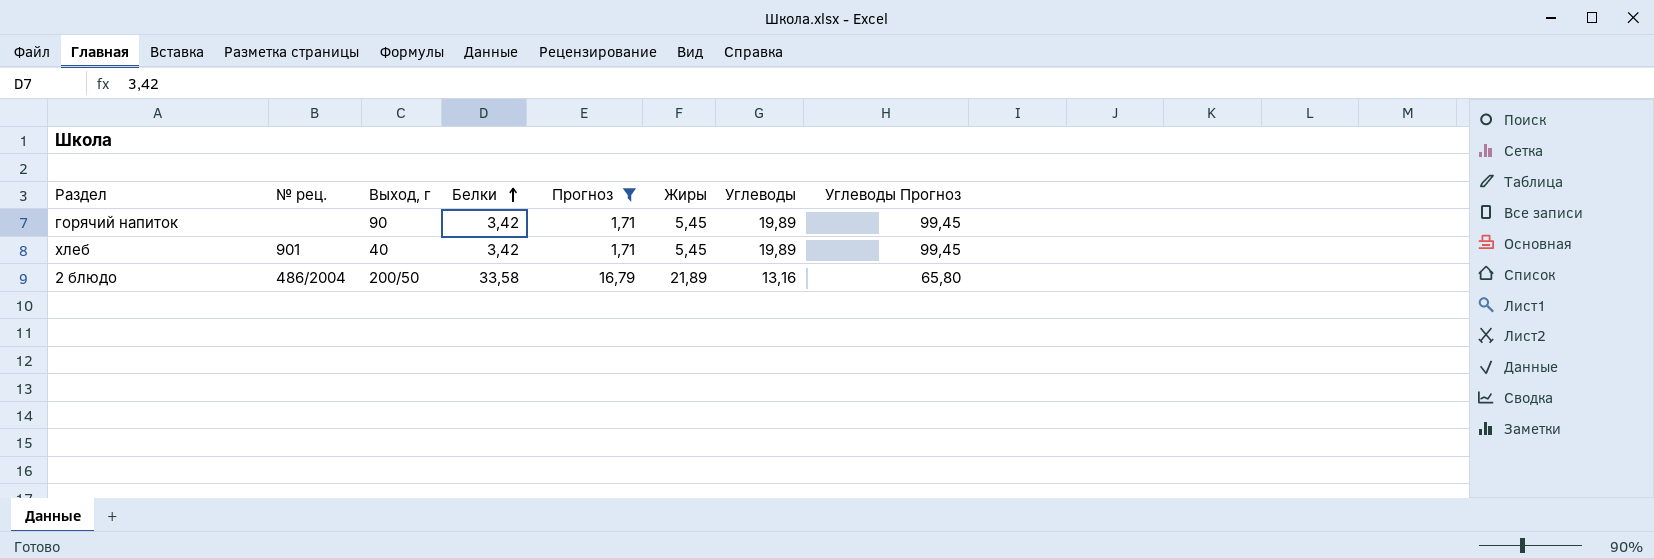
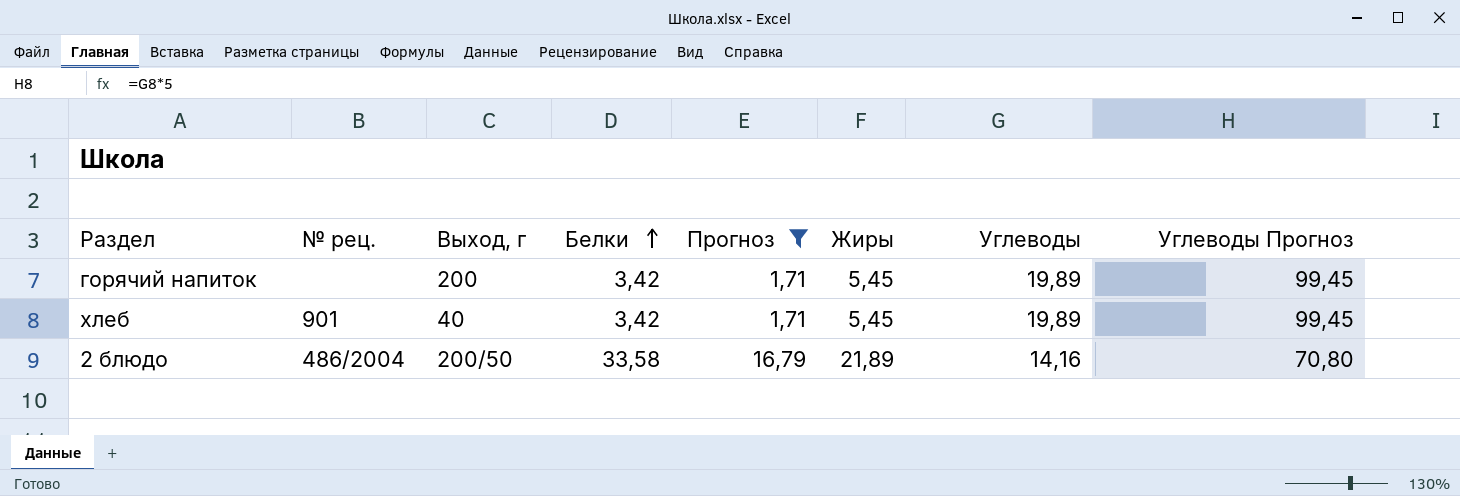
горячий напиток | Выход, г: 90 -> 200
2 блюдо | Углеводы: 13,16 -> 14,16
2 блюдо | Углеводы Прогноз: 65,80 -> 70,80

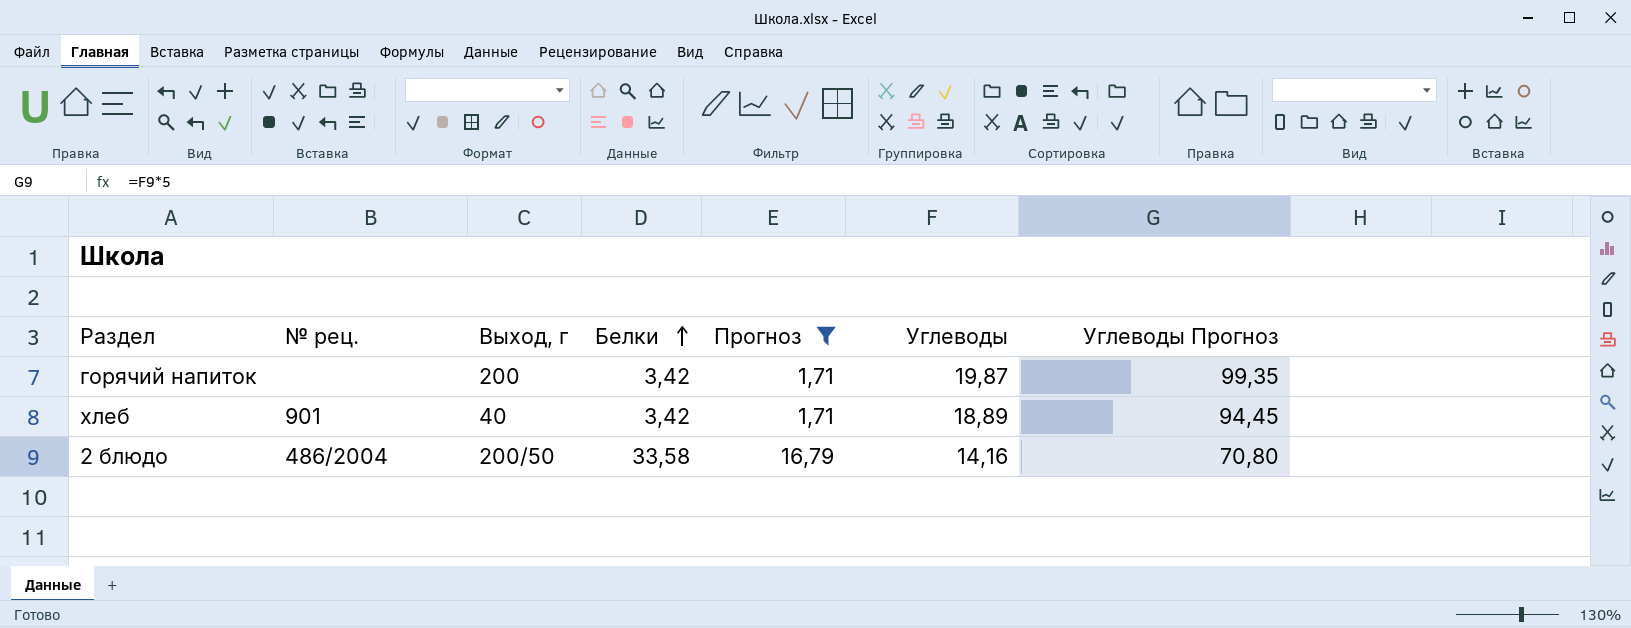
column Жиры | position: 6 -> none
горячий напиток | Углеводы: 19,89 -> 19,87
горячий напиток | Углеводы Прогноз: 99,45 -> 99,35
хлеб | Углеводы: 19,89 -> 18,89
хлеб | Углеводы Прогноз: 99,45 -> 94,45

